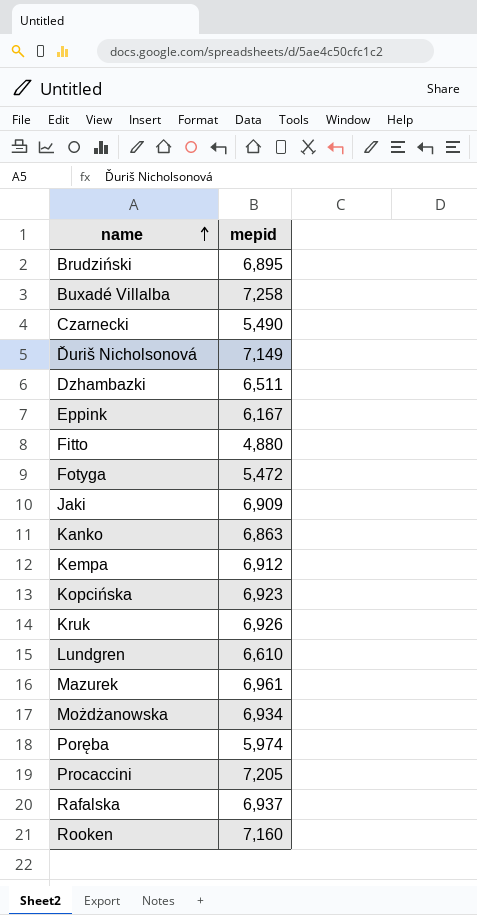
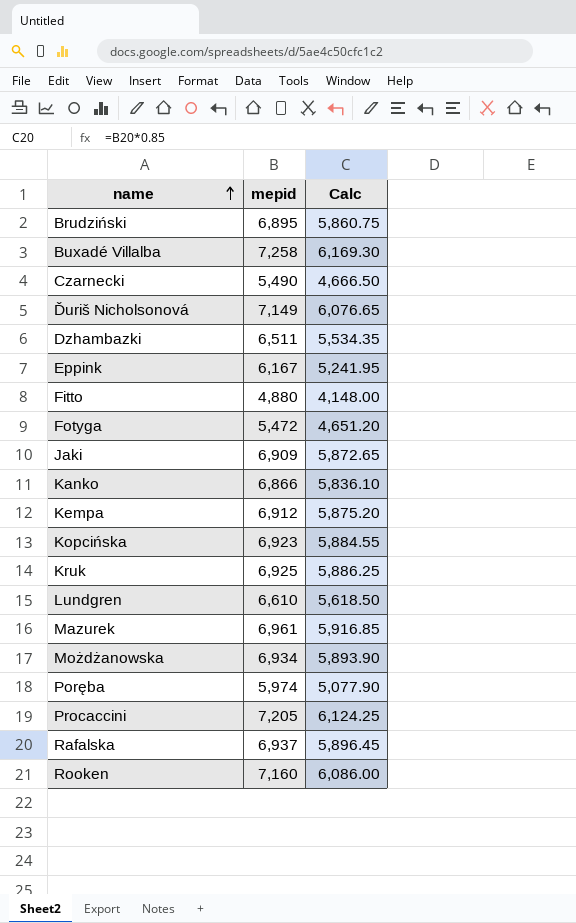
column Calc | formula: none -> [mepid] * 0.85
Kanko | mepid: 6,863 -> 6,866
Kruk | mepid: 6,926 -> 6,925

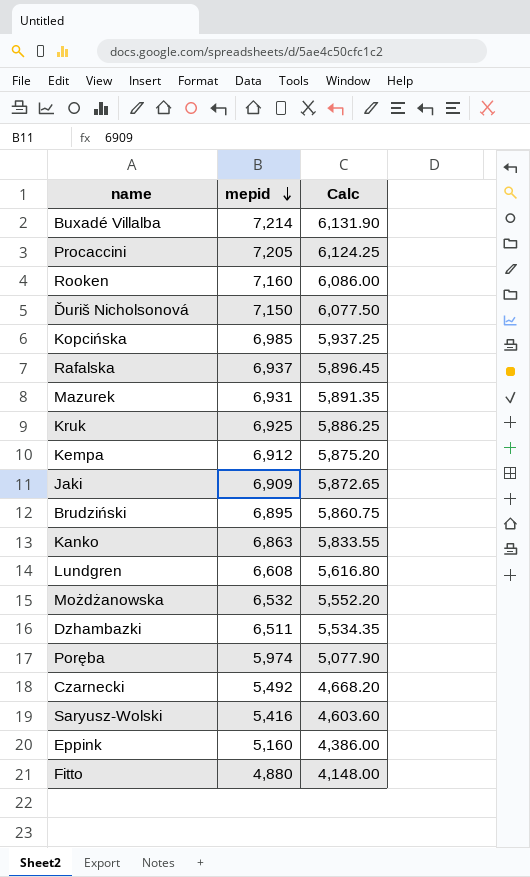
row order: name ascending -> mepid descending
row Fotyga: 5,472 | 4,651.20 -> none
Buxadé Villalba | mepid: 7,258 -> 7,214
Buxadé Villalba | Calc: 6,169.30 -> 6,131.90
Ďuriš Nicholsonová | mepid: 7,149 -> 7,150
Ďuriš Nicholsonová | Calc: 6,076.65 -> 6,077.50
Kopcińska | mepid: 6,923 -> 6,985
Kopcińska | Calc: 5,884.55 -> 5,937.25
Mazurek | mepid: 6,961 -> 6,931
Mazurek | Calc: 5,916.85 -> 5,891.35
Kanko | mepid: 6,866 -> 6,863
Kanko | Calc: 5,836.10 -> 5,833.55
Lundgren | mepid: 6,610 -> 6,608
Lundgren | Calc: 5,618.50 -> 5,616.80
Możdżanowska | mepid: 6,934 -> 6,532
Możdżanowska | Calc: 5,893.90 -> 5,552.20
Czarnecki | mepid: 5,490 -> 5,492
Czarnecki | Calc: 4,666.50 -> 4,668.20
row Saryusz-Wolski: none -> 5,416 | 4,603.60
Eppink | mepid: 6,167 -> 5,160
Eppink | Calc: 5,241.95 -> 4,386.00

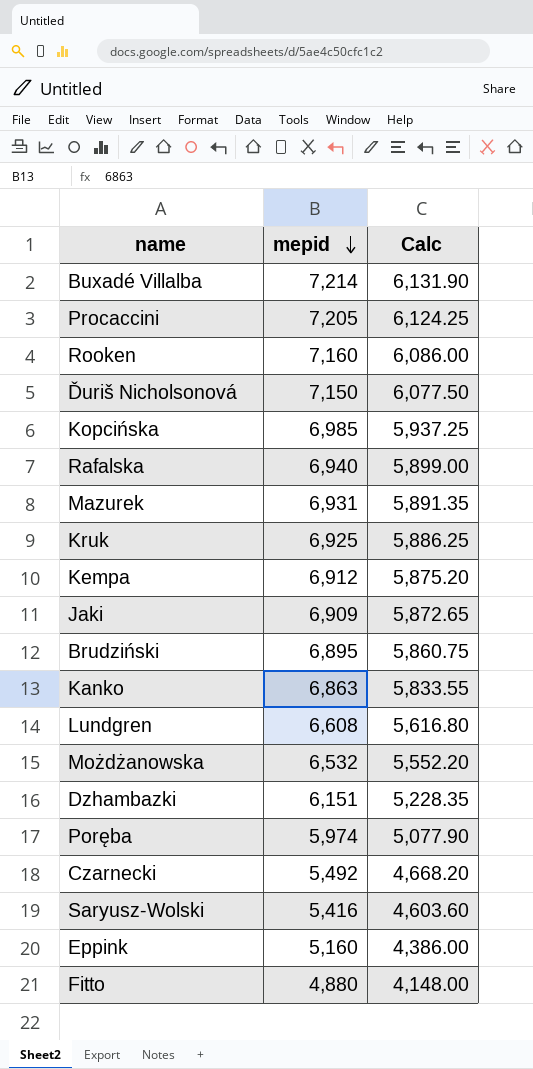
Rafalska | mepid: 6,937 -> 6,940
Rafalska | Calc: 5,896.45 -> 5,899.00
Dzhambazki | mepid: 6,511 -> 6,151
Dzhambazki | Calc: 5,534.35 -> 5,228.35

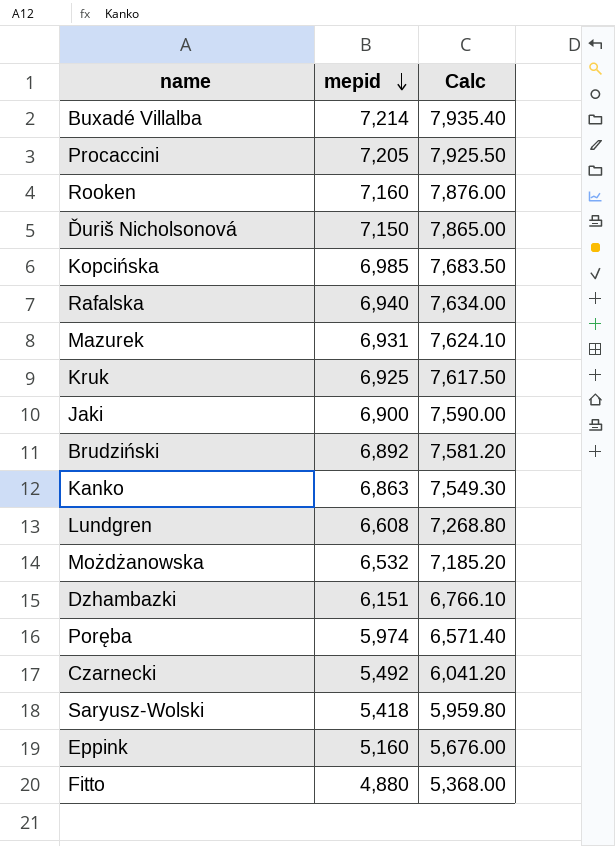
column Calc | formula: [mepid] * 0.85 -> [mepid] * 1.1
row Kempa: 6,912 | 5,875.20 -> none
Jaki | mepid: 6,909 -> 6,900
Brudziński | mepid: 6,895 -> 6,892
Saryusz-Wolski | mepid: 5,416 -> 5,418

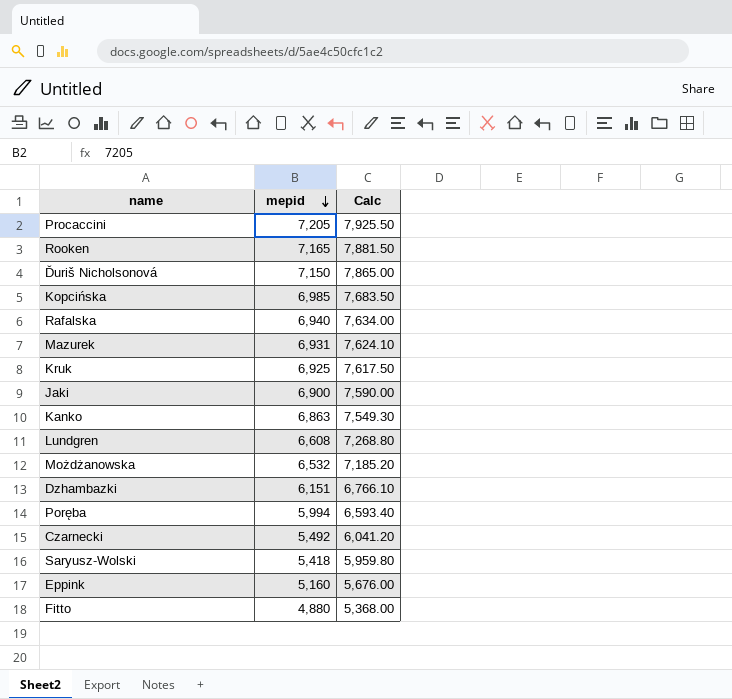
row Buxadé Villalba: 7,214 | 7,935.40 -> none
row Brudziński: 6,892 | 7,581.20 -> none
Rooken | mepid: 7,160 -> 7,165
Rooken | Calc: 7,876.00 -> 7,881.50
Poręba | mepid: 5,974 -> 5,994
Poręba | Calc: 6,571.40 -> 6,593.40

